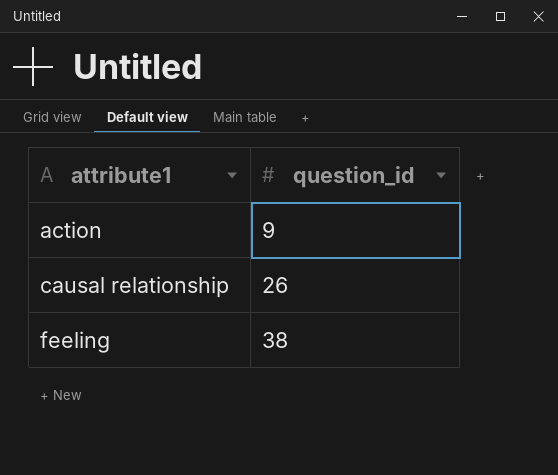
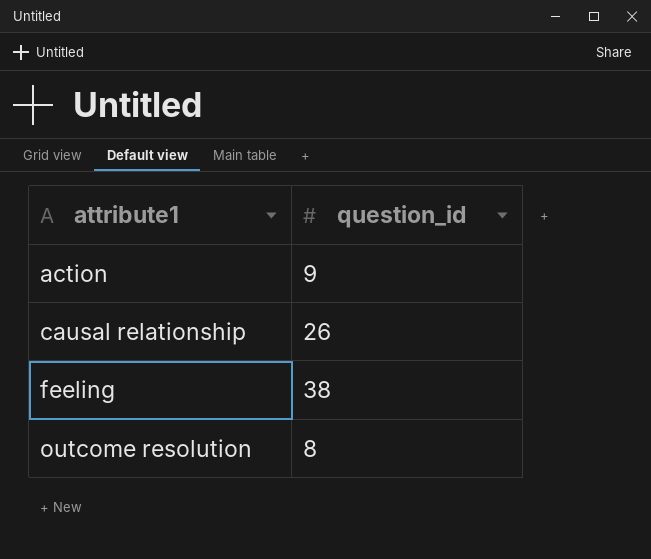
row outcome resolution: none -> 8

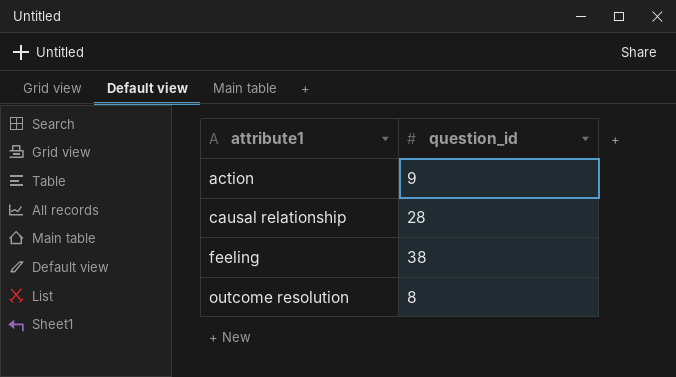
causal relationship | question_id: 26 -> 28

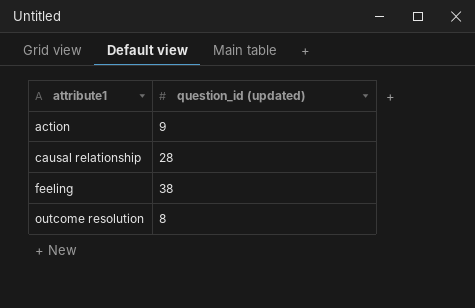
column name: question_id -> question_id (updated)

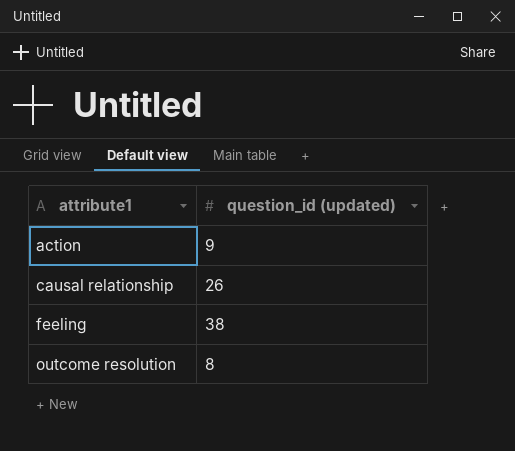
causal relationship | question_id (updated): 28 -> 26

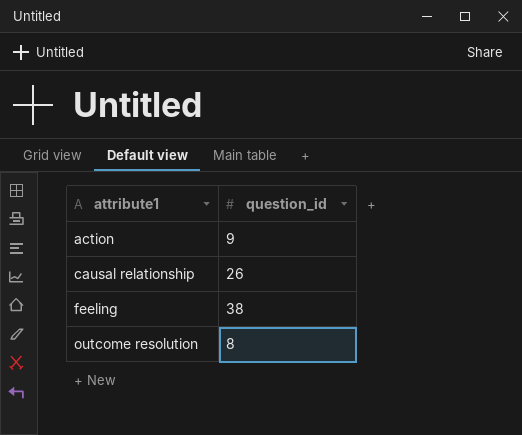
column name: question_id (updated) -> question_id

